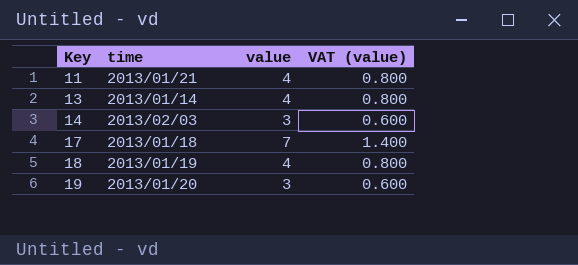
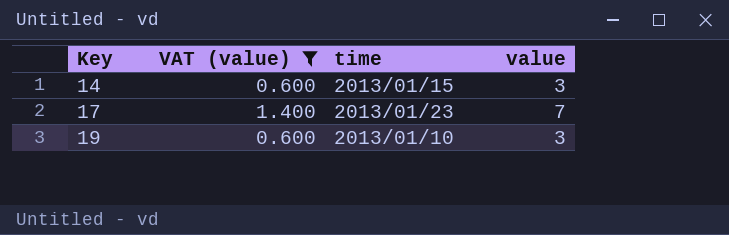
filter: none -> VAT (value) != 0.800
column VAT (value) | position: 4 -> 2
14 | time: 2013/02/03 -> 2013/01/15
17 | time: 2013/01/18 -> 2013/01/23
19 | time: 2013/01/20 -> 2013/01/10

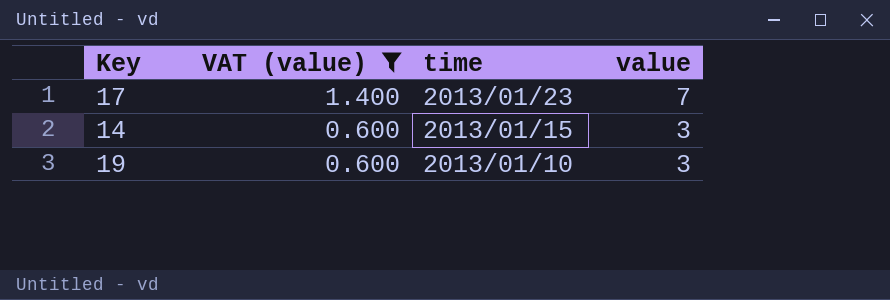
row order: Key ascending -> VAT (value) descending

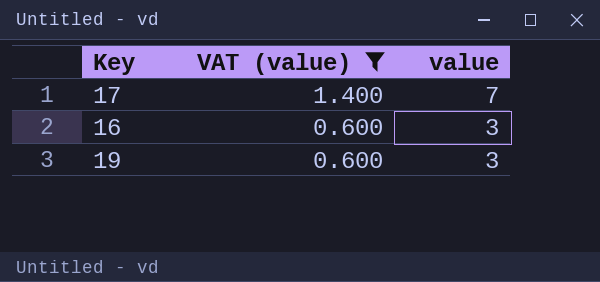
column time | position: 3 -> none
row 14: 0.600 | 2013/01/15 | 3 -> none
row 16: none -> 0.600 | 3

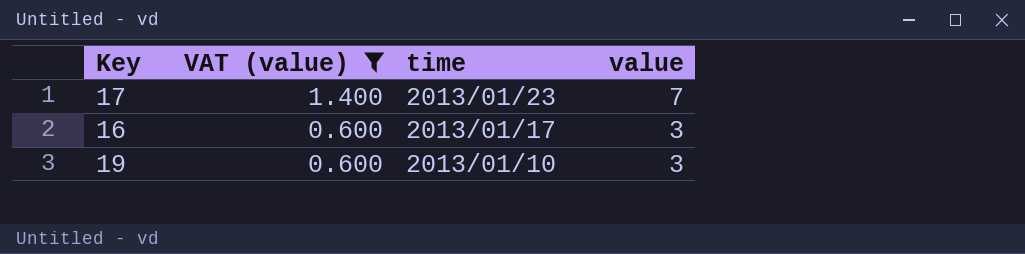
column time | position: none -> 3

